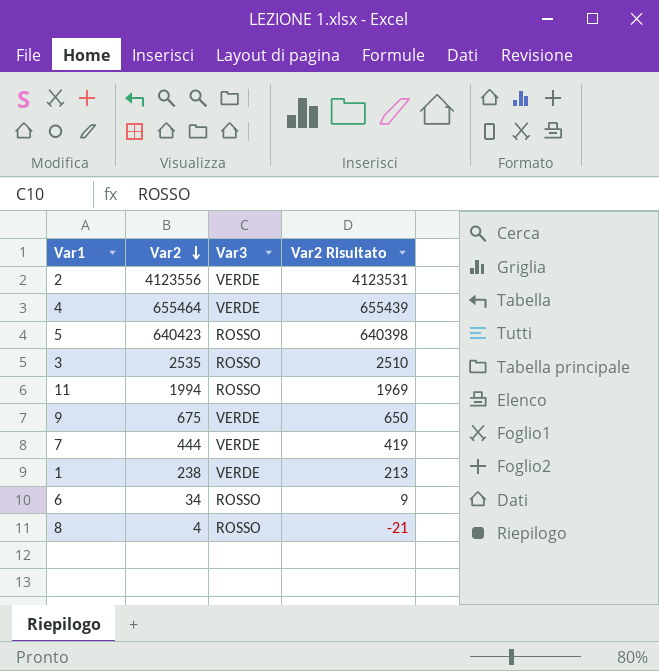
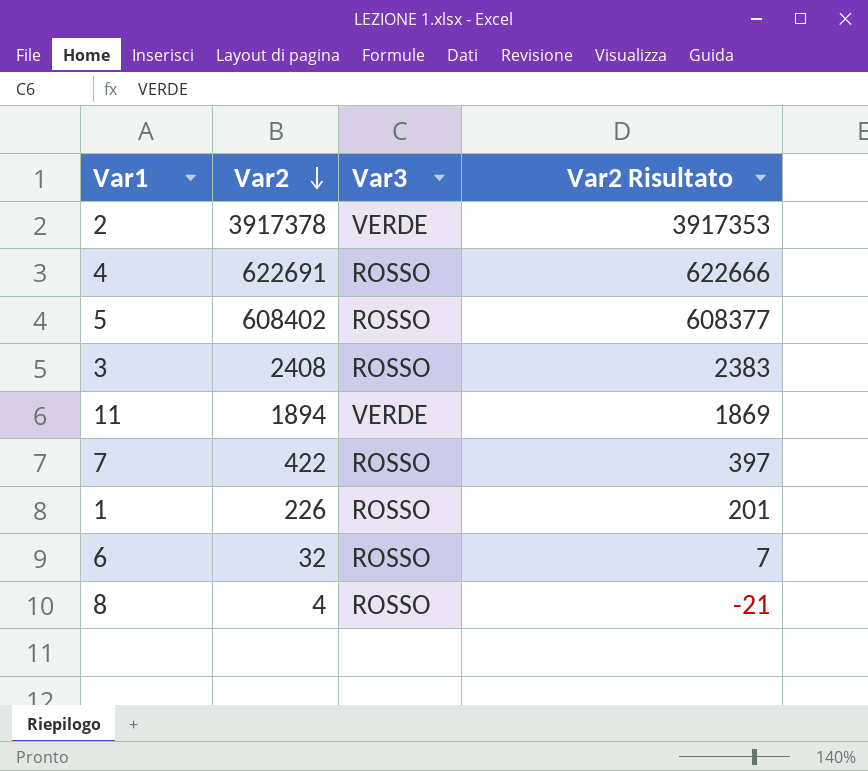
row 9: 675 | VERDE | 650 -> none
2 | Var2: 4123556 -> 3917378
2 | Var2 Risultato: 4123531 -> 3917353
4 | Var2: 655464 -> 622691
4 | Var3: VERDE -> ROSSO
4 | Var2 Risultato: 655439 -> 622666
5 | Var2: 640423 -> 608402
5 | Var2 Risultato: 640398 -> 608377
3 | Var2: 2535 -> 2408
3 | Var2 Risultato: 2510 -> 2383
11 | Var2: 1994 -> 1894
11 | Var3: ROSSO -> VERDE
11 | Var2 Risultato: 1969 -> 1869
7 | Var2: 444 -> 422
7 | Var3: VERDE -> ROSSO
7 | Var2 Risultato: 419 -> 397
1 | Var2: 238 -> 226
1 | Var3: VERDE -> ROSSO
1 | Var2 Risultato: 213 -> 201
6 | Var2: 34 -> 32
6 | Var2 Risultato: 9 -> 7

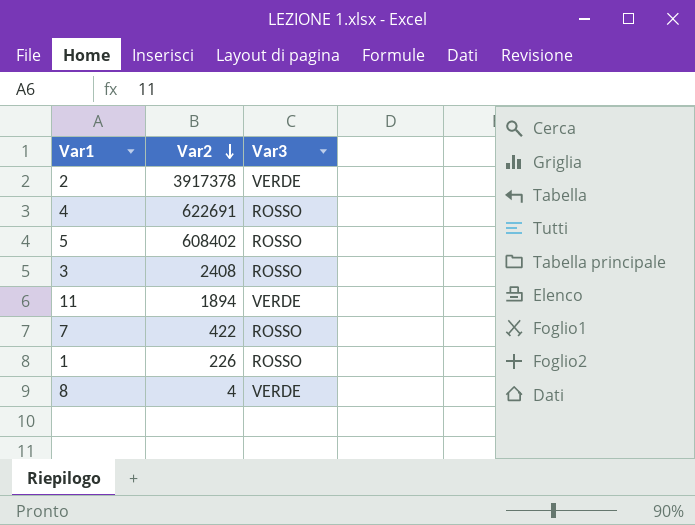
column Var2 Risultato | formula: [Var2] - 25 -> none
row 6: 32 | ROSSO | 7 -> none
8 | Var3: ROSSO -> VERDE

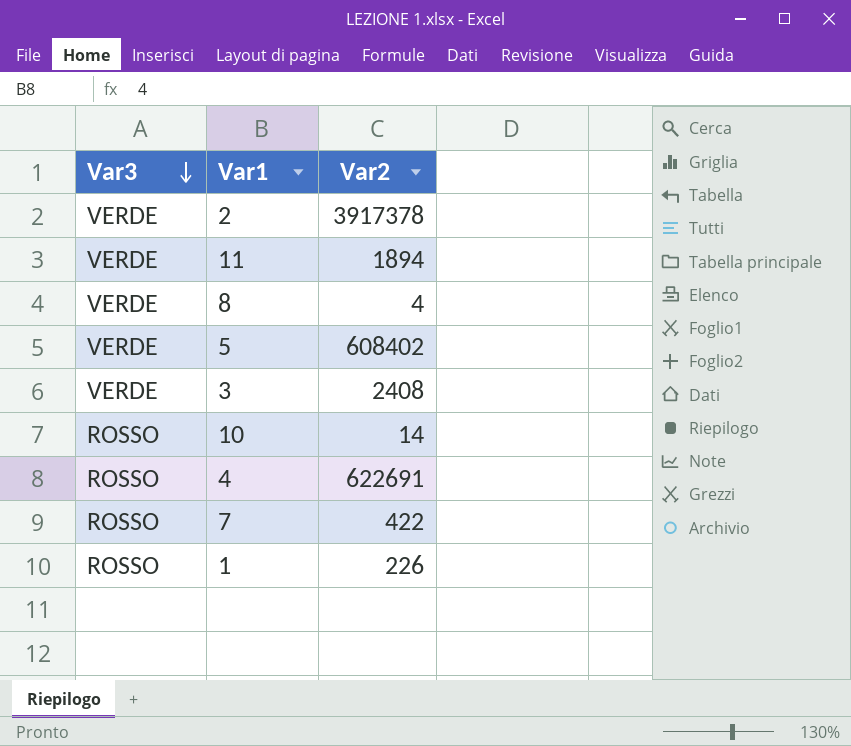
row order: Var2 descending -> Var3 descending
column Var3 | position: 3 -> 1
5 | Var3: ROSSO -> VERDE
3 | Var3: ROSSO -> VERDE
row 10: none -> ROSSO | 14

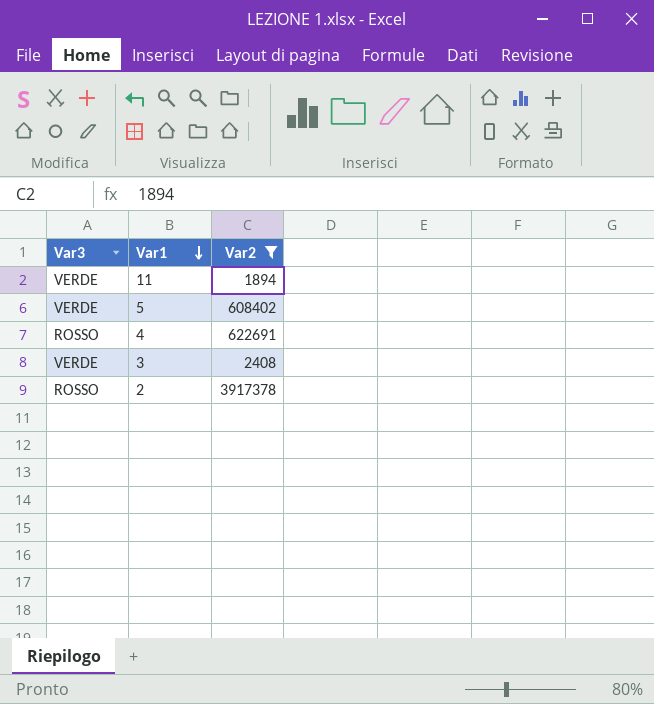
filter: none -> Var2 >= 1894
row order: Var3 descending -> Var1 descending
2 | Var3: VERDE -> ROSSO

